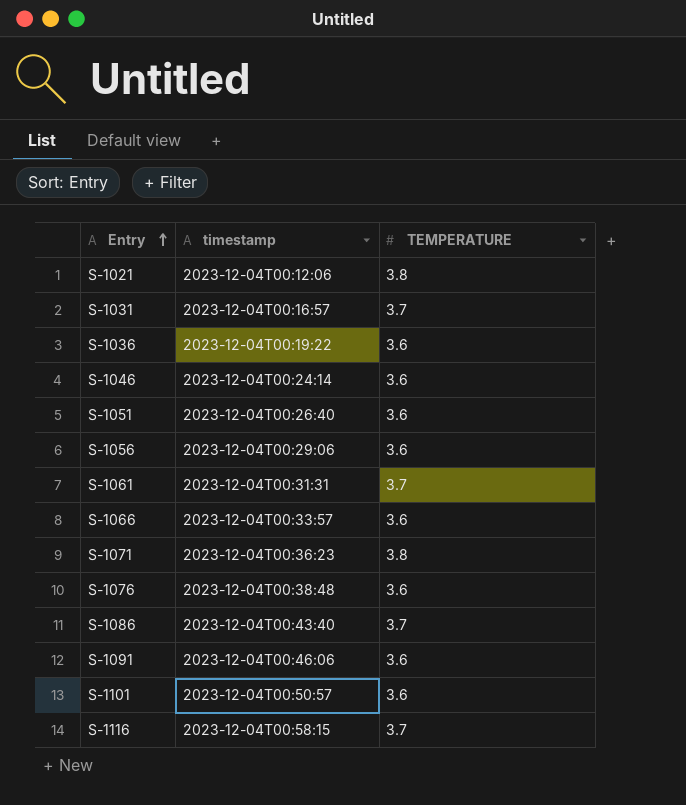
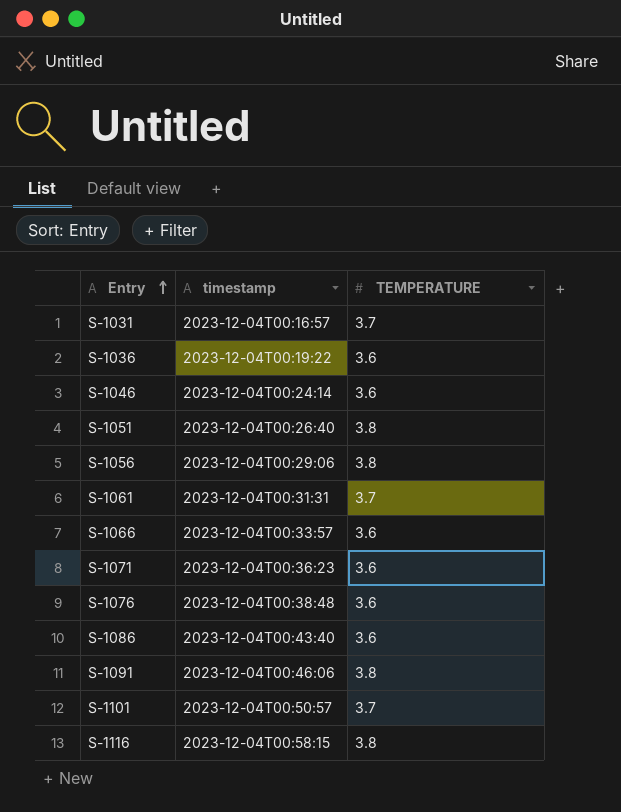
row S-1021: 2023-12-04T00:12:06 | 3.8 -> none
S-1051 | TEMPERATURE: 3.6 -> 3.8
S-1056 | TEMPERATURE: 3.6 -> 3.8
S-1071 | TEMPERATURE: 3.8 -> 3.6
S-1086 | TEMPERATURE: 3.7 -> 3.6
S-1091 | TEMPERATURE: 3.6 -> 3.8
S-1101 | TEMPERATURE: 3.6 -> 3.7
S-1116 | TEMPERATURE: 3.7 -> 3.8

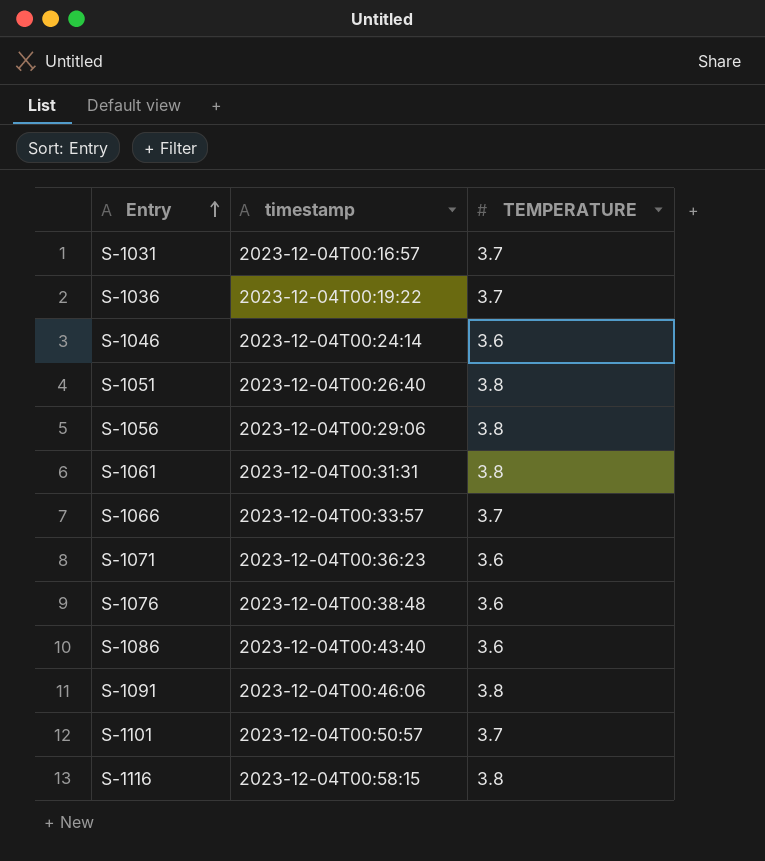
S-1036 | TEMPERATURE: 3.6 -> 3.7
S-1061 | TEMPERATURE: 3.7 -> 3.8
S-1066 | TEMPERATURE: 3.6 -> 3.7

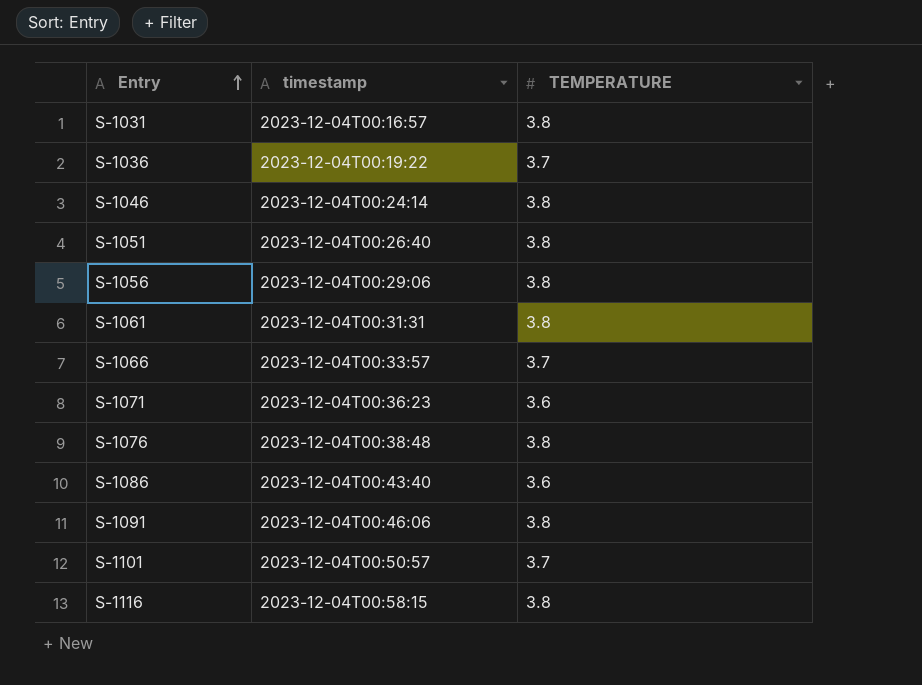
S-1031 | TEMPERATURE: 3.7 -> 3.8
S-1046 | TEMPERATURE: 3.6 -> 3.8
S-1076 | TEMPERATURE: 3.6 -> 3.8

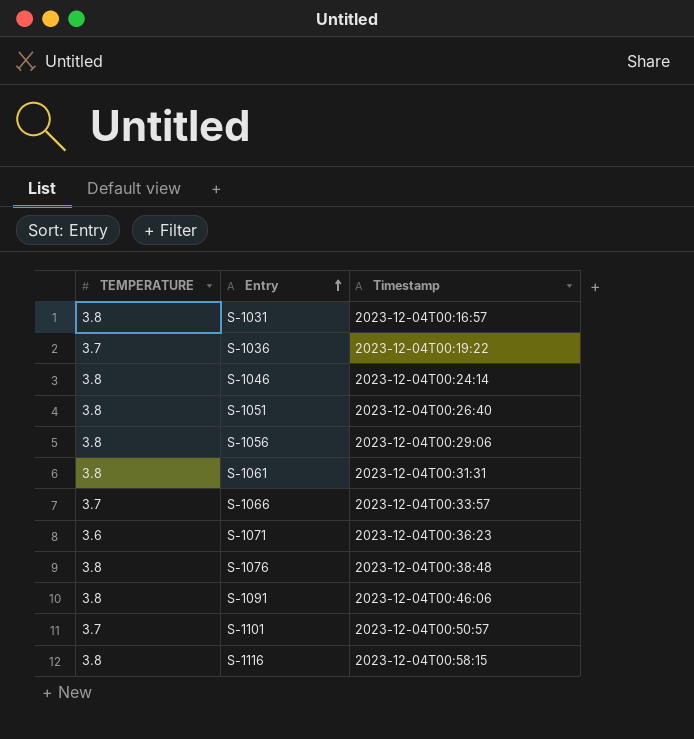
column TEMPERATURE | position: 3 -> 1
column name: timestamp -> Timestamp
row S-1086: 2023-12-04T00:43:40 | 3.6 -> none

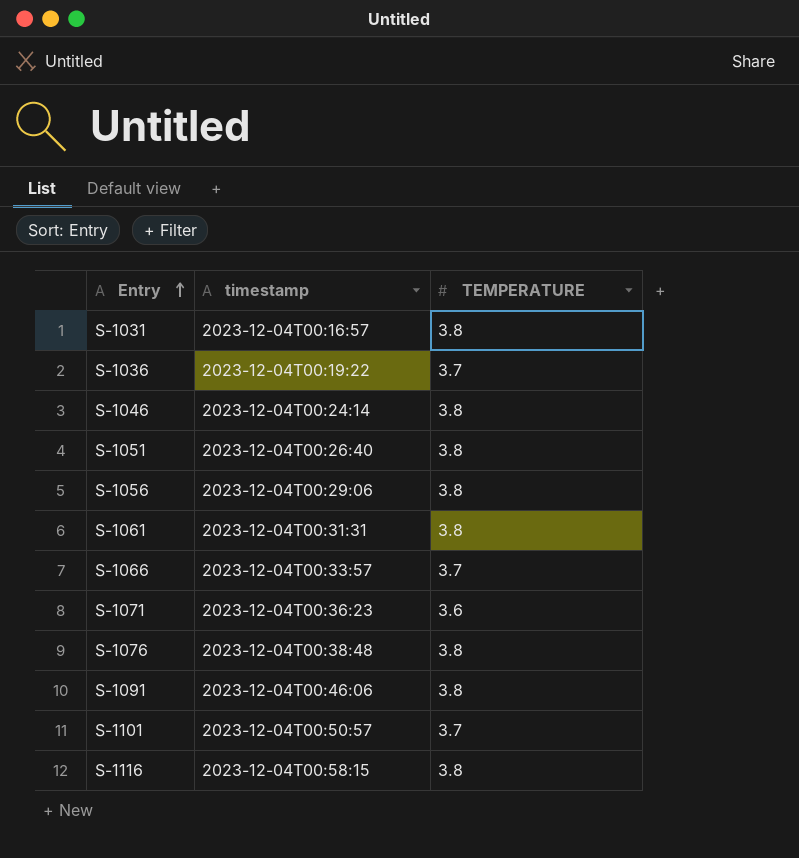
column name: Timestamp -> timestamp
column TEMPERATURE | position: 1 -> 3

